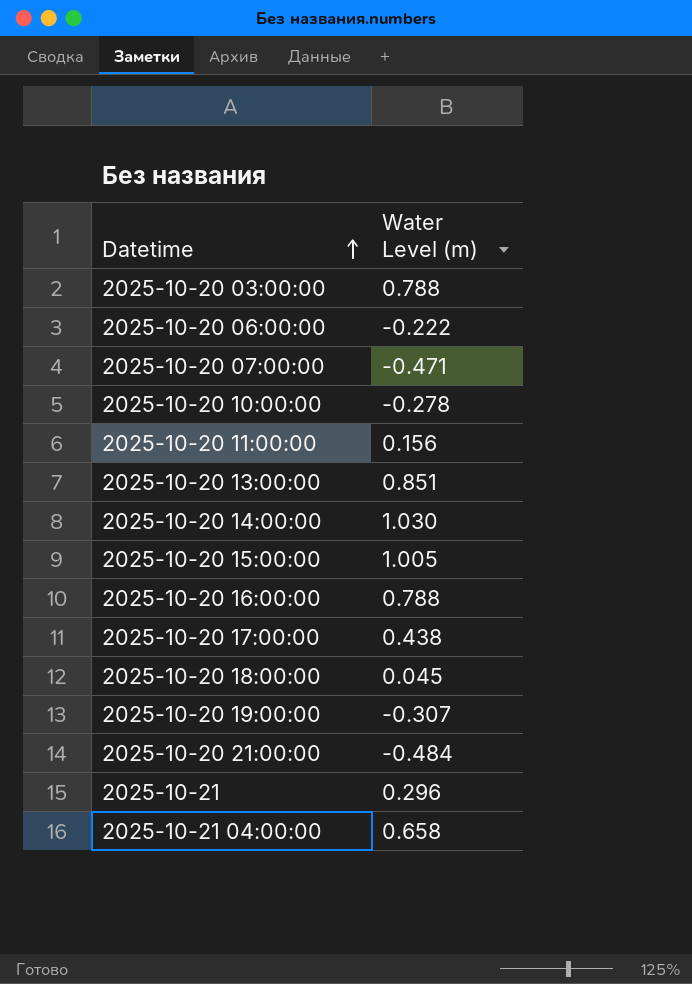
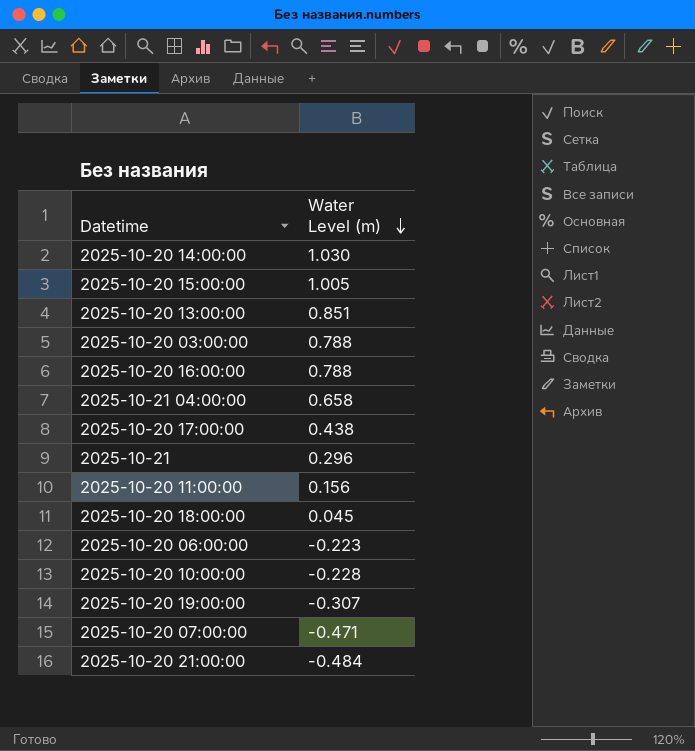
row order: Datetime ascending -> Water Level (m) descending
2025-10-20 06:00:00 | Water Level (m): -0.222 -> -0.223
2025-10-20 10:00:00 | Water Level (m): -0.278 -> -0.228

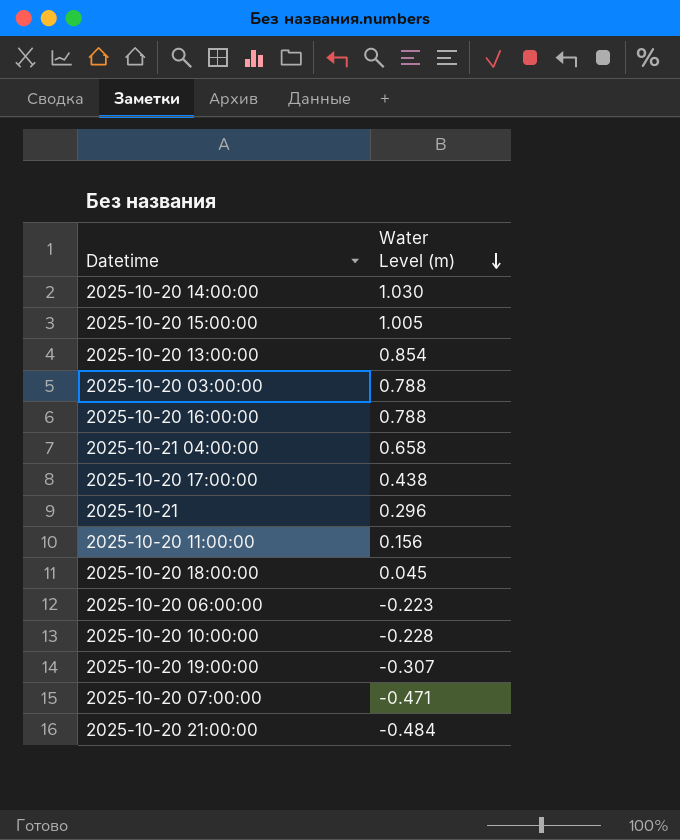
2025-10-20 13:00:00 | Water Level (m): 0.851 -> 0.854

